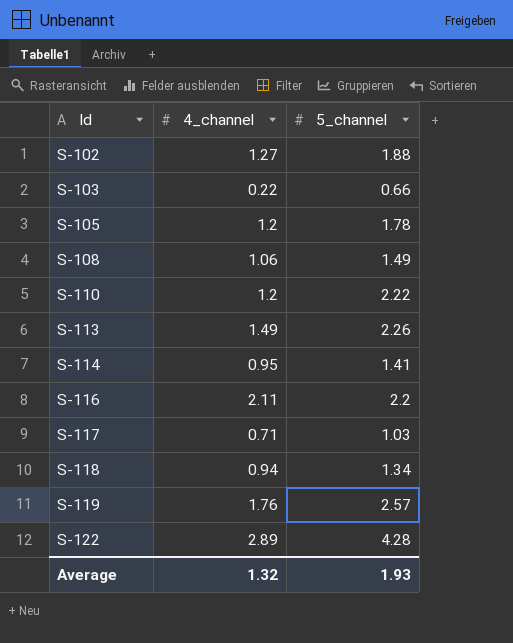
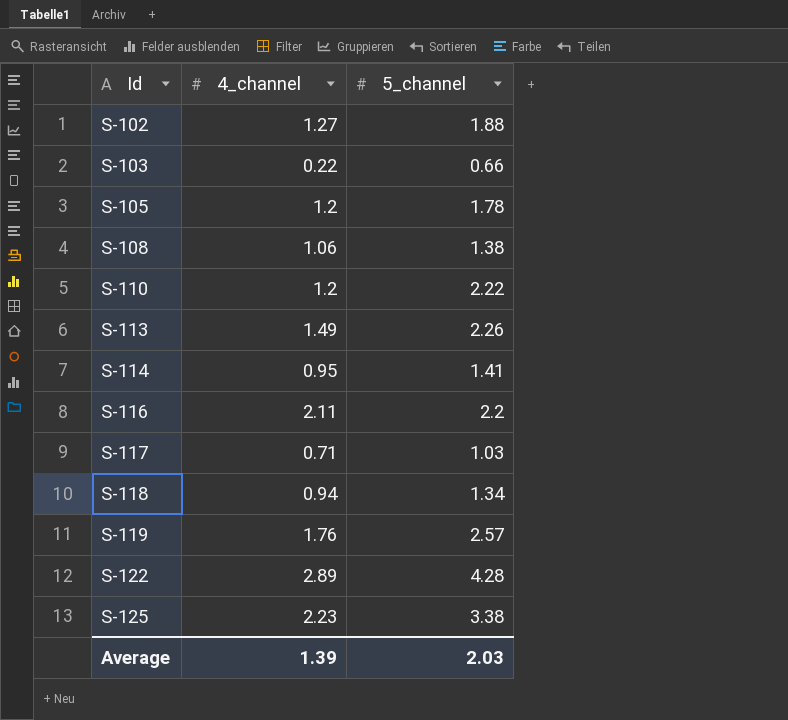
S-108 | 5_channel: 1.49 -> 1.38
row S-125: none -> 2.23 | 3.38
Average | 4_channel: 1.32 -> 1.39
Average | 5_channel: 1.93 -> 2.03

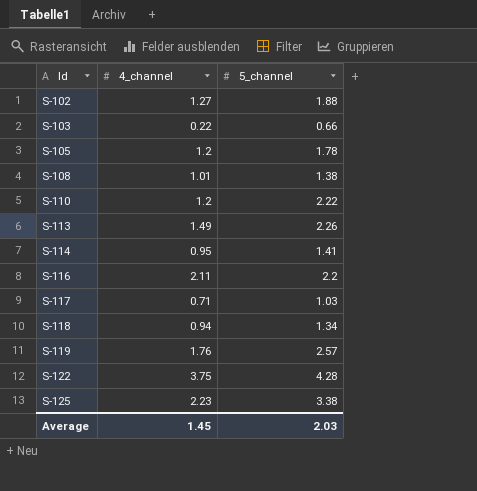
S-108 | 4_channel: 1.06 -> 1.01
S-122 | 4_channel: 2.89 -> 3.75
Average | 4_channel: 1.39 -> 1.45

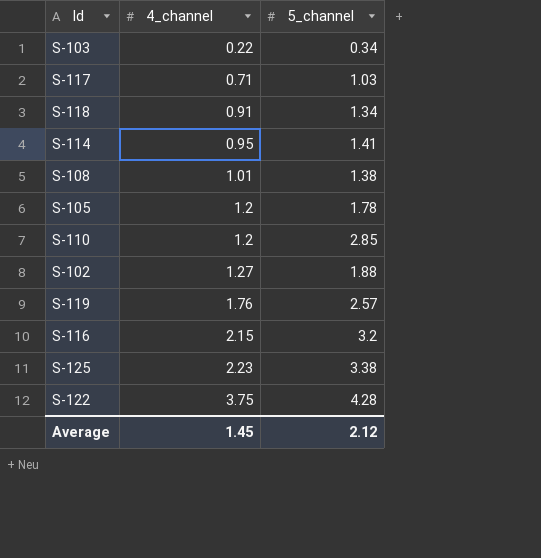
row order: Id ascending -> 4_channel ascending
row S-113: 1.49 | 2.26 -> none
S-103 | 5_channel: 0.66 -> 0.34
S-118 | 4_channel: 0.94 -> 0.91
S-110 | 5_channel: 2.22 -> 2.85
S-116 | 4_channel: 2.11 -> 2.15
S-116 | 5_channel: 2.2 -> 3.2
Average | 5_channel: 2.03 -> 2.12

